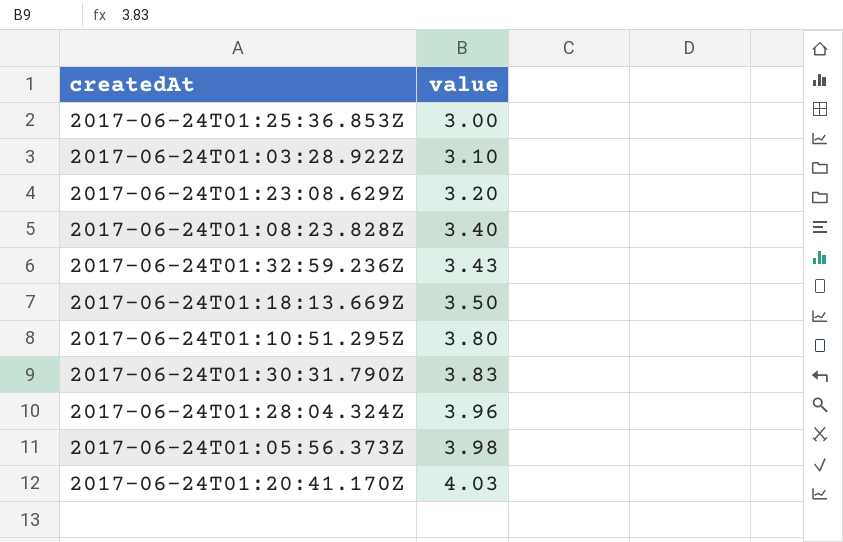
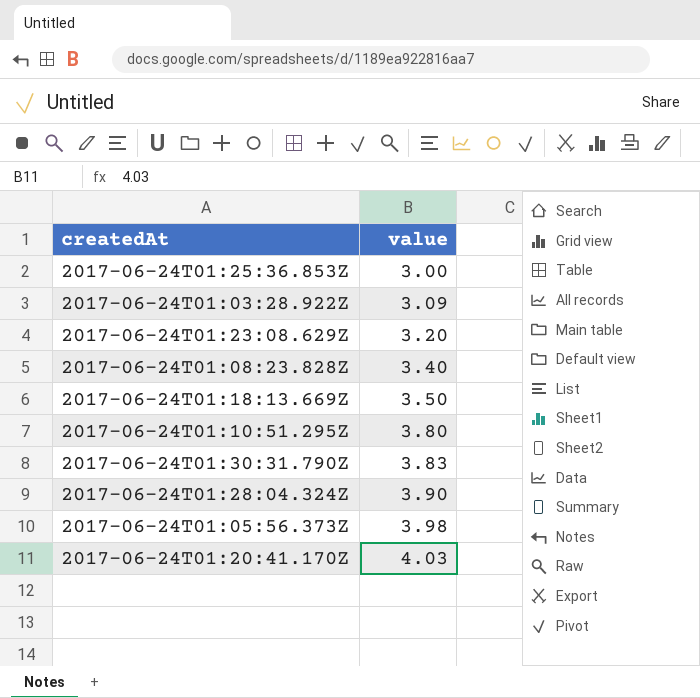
row 2017-06-24T01:32:59.236Z: 3.43 -> none
2017-06-24T01:03:28.922Z | value: 3.10 -> 3.09
2017-06-24T01:28:04.324Z | value: 3.96 -> 3.90

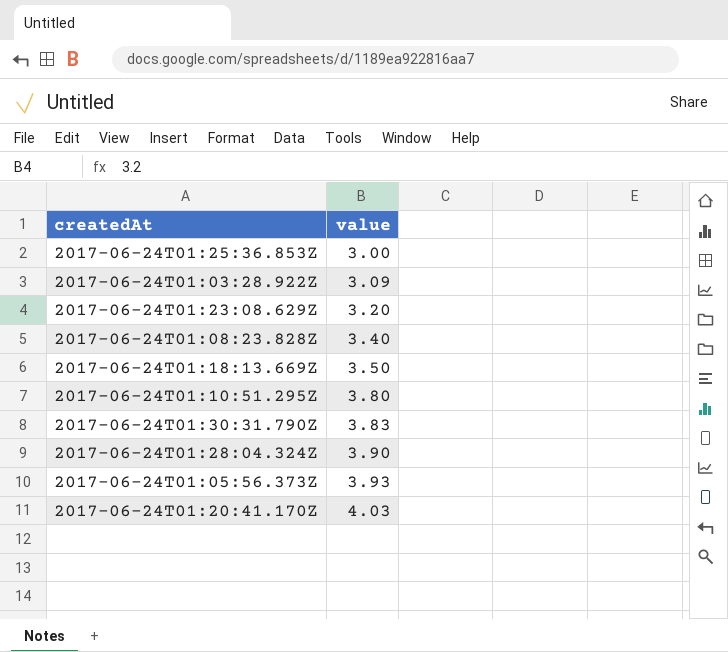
2017-06-24T01:05:56.373Z | value: 3.98 -> 3.93

